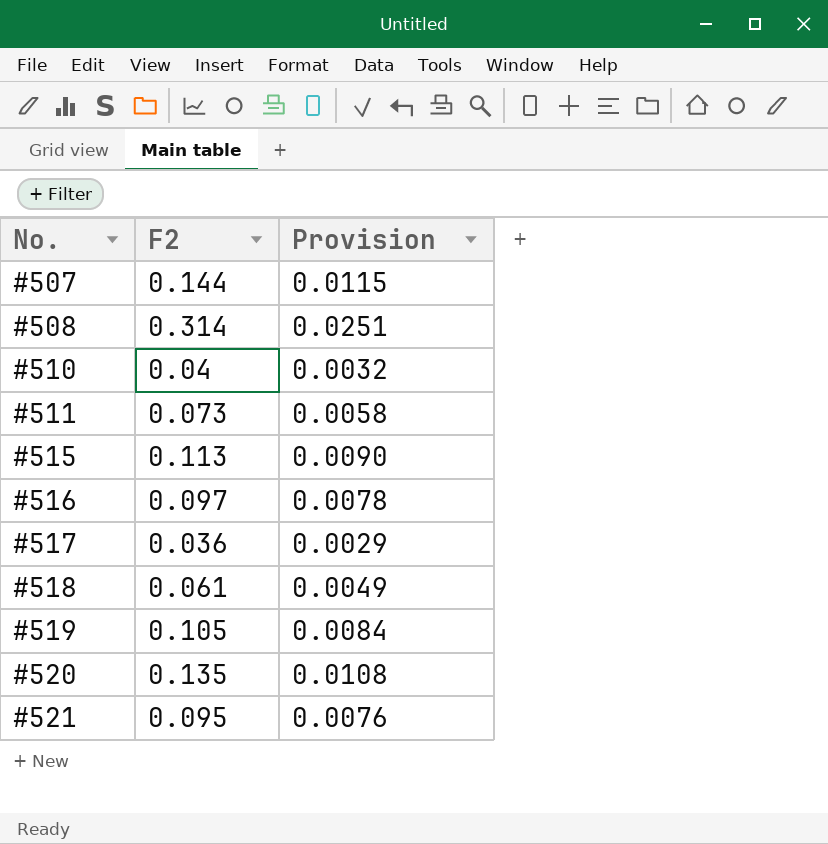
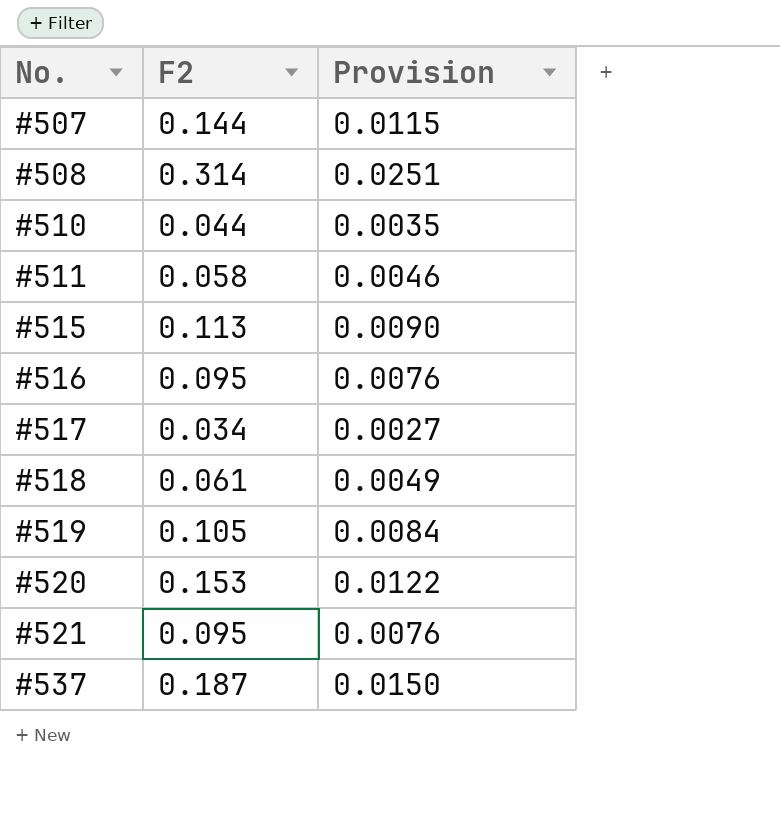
#510 | F2: 0.04 -> 0.044
#510 | Provision: 0.0032 -> 0.0035
#511 | F2: 0.073 -> 0.058
#511 | Provision: 0.0058 -> 0.0046
#516 | F2: 0.097 -> 0.095
#516 | Provision: 0.0078 -> 0.0076
#517 | F2: 0.036 -> 0.034
#517 | Provision: 0.0029 -> 0.0027
#520 | F2: 0.135 -> 0.153
#520 | Provision: 0.0108 -> 0.0122
row #537: none -> 0.187 | 0.0150

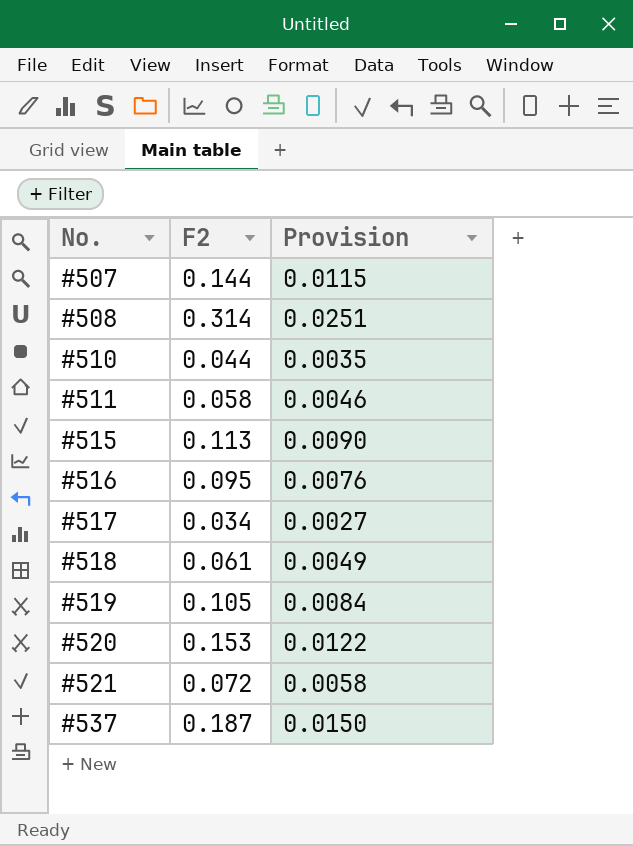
#521 | F2: 0.095 -> 0.072
#521 | Provision: 0.0076 -> 0.0058

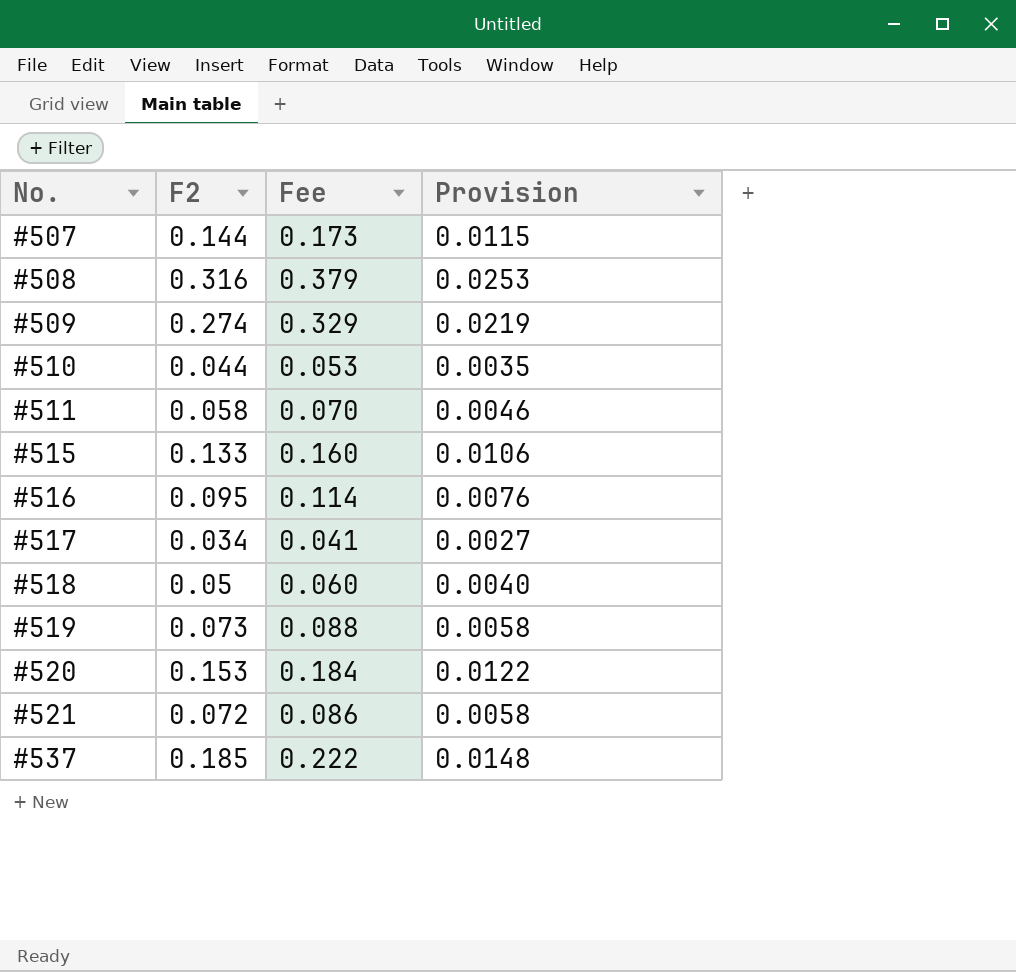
column Fee | formula: none -> [F2] * 1.2
#508 | F2: 0.314 -> 0.316
#508 | Provision: 0.0251 -> 0.0253
row #509: none -> 0.274 | 0.329 | 0.0219
#515 | F2: 0.113 -> 0.133
#515 | Provision: 0.0090 -> 0.0106
#518 | F2: 0.061 -> 0.05
#518 | Provision: 0.0049 -> 0.0040
#519 | F2: 0.105 -> 0.073
#519 | Provision: 0.0084 -> 0.0058
#537 | F2: 0.187 -> 0.185
#537 | Provision: 0.0150 -> 0.0148

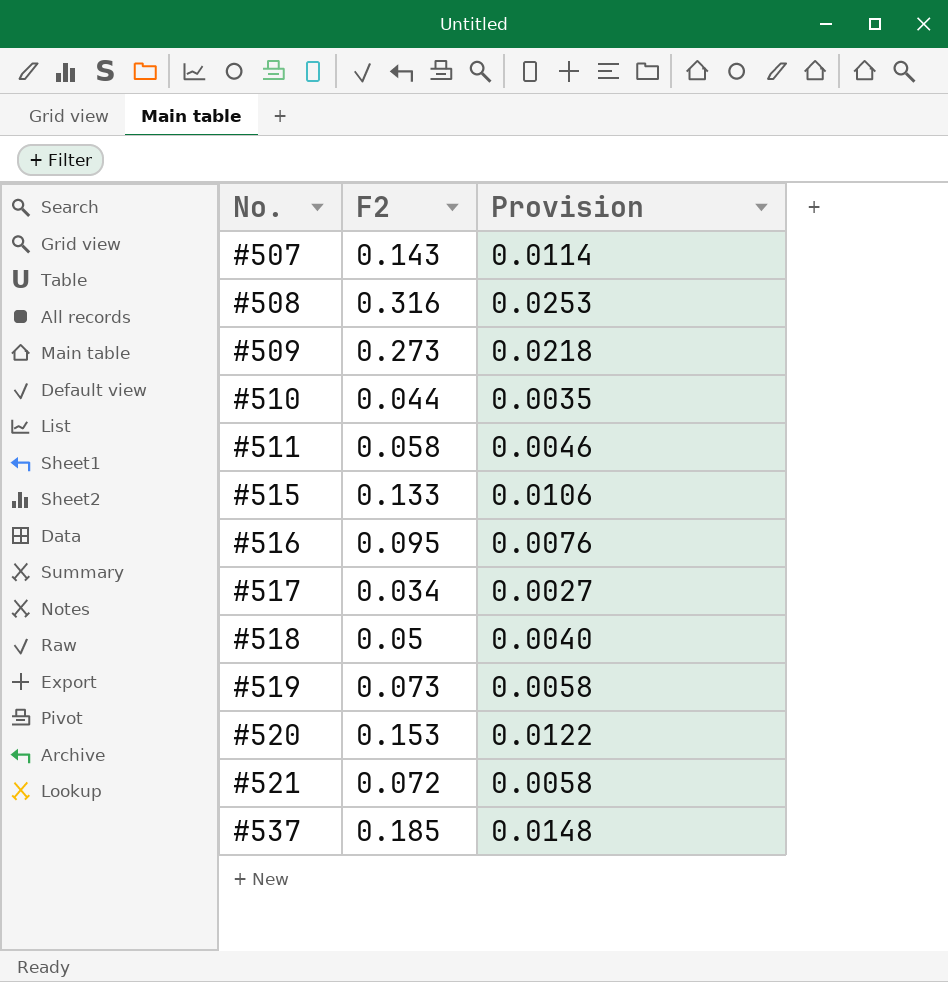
column Fee | formula: [F2] * 1.2 -> none
#507 | F2: 0.144 -> 0.143
#507 | Provision: 0.0115 -> 0.0114
#509 | F2: 0.274 -> 0.273
#509 | Provision: 0.0219 -> 0.0218

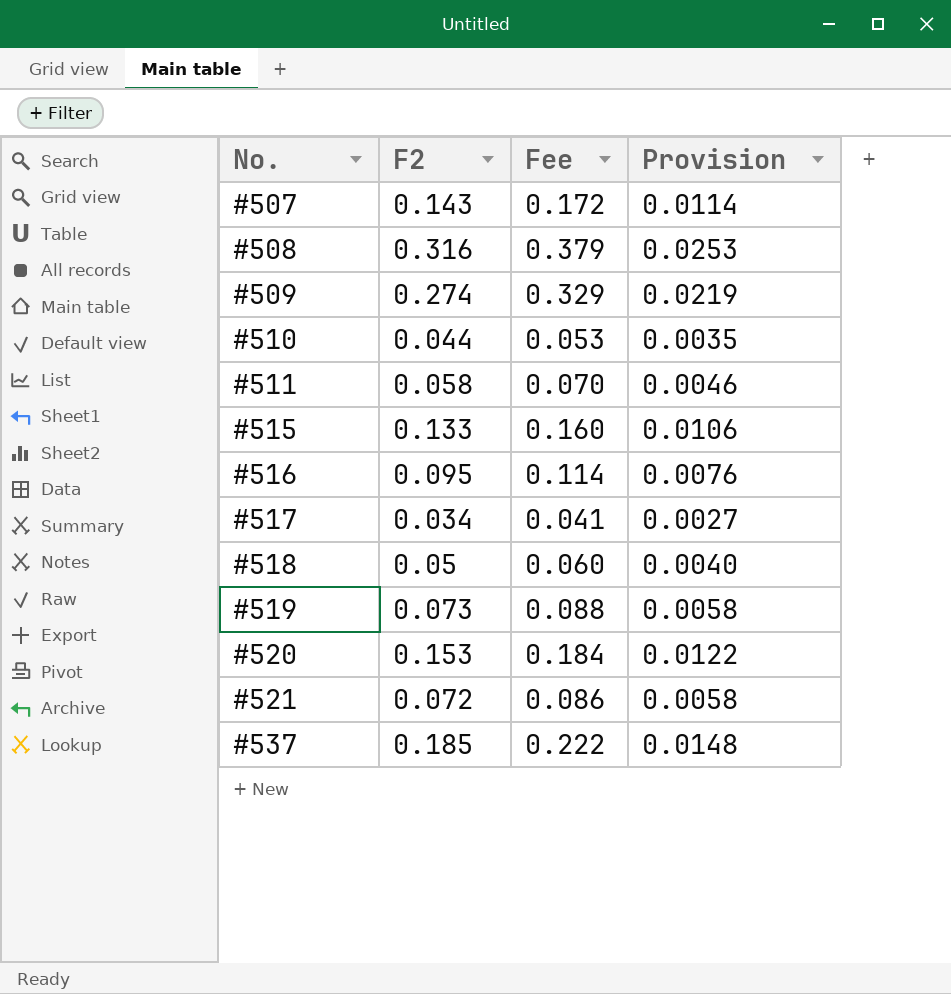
column Fee | formula: none -> [F2] * 1.2
#509 | F2: 0.273 -> 0.274
#509 | Provision: 0.0218 -> 0.0219

